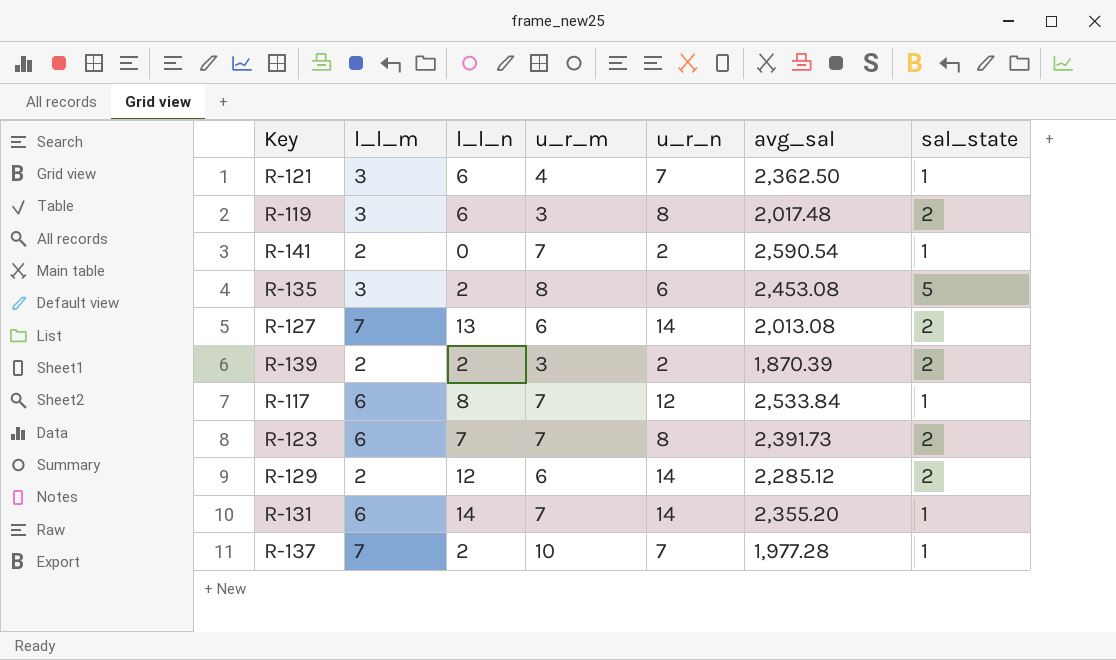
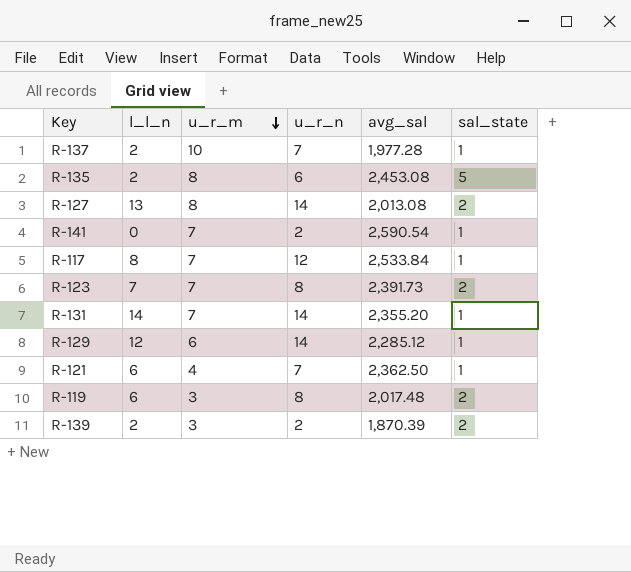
row order: none -> u_r_m descending
column l_l_m | position: 2 -> none
R-127 | u_r_m: 6 -> 8
R-129 | sal_state: 2 -> 1

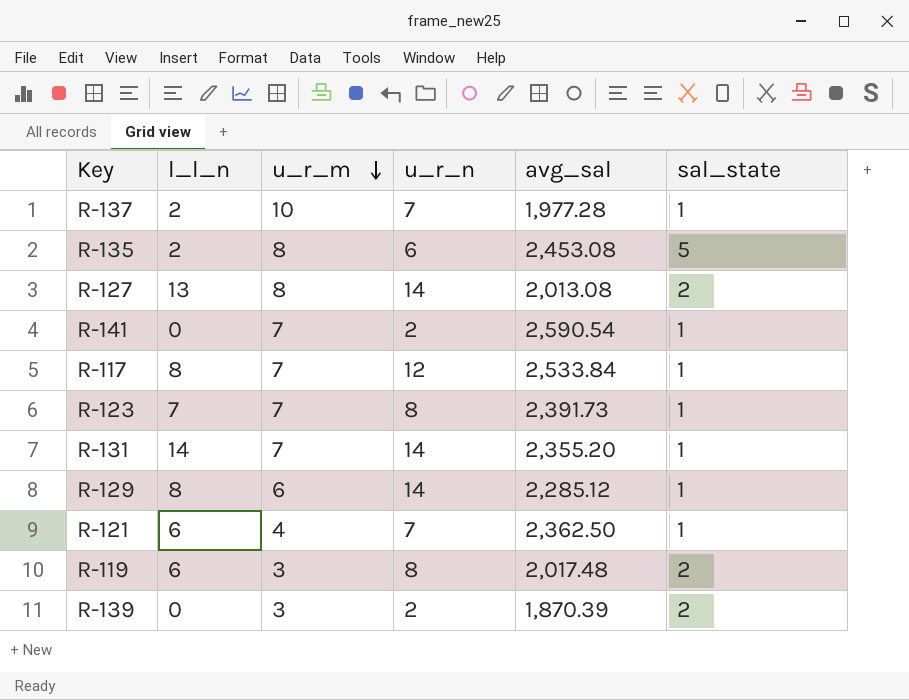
R-123 | sal_state: 2 -> 1
R-129 | l_l_n: 12 -> 8
R-139 | l_l_n: 2 -> 0

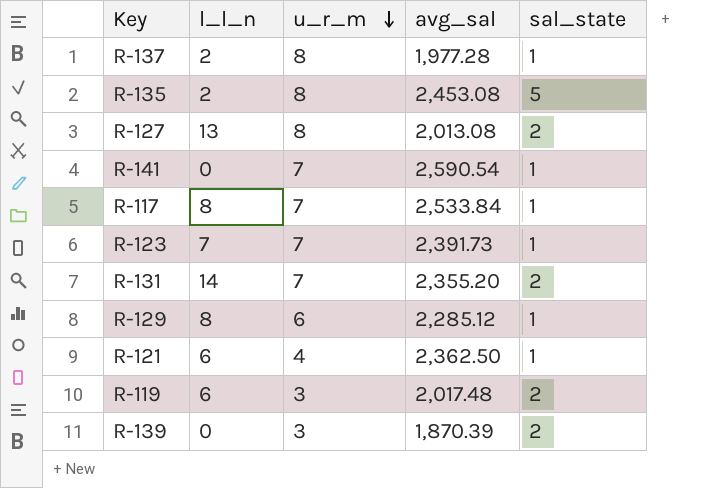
column u_r_n | position: 4 -> none
R-137 | u_r_m: 10 -> 8
R-131 | sal_state: 1 -> 2

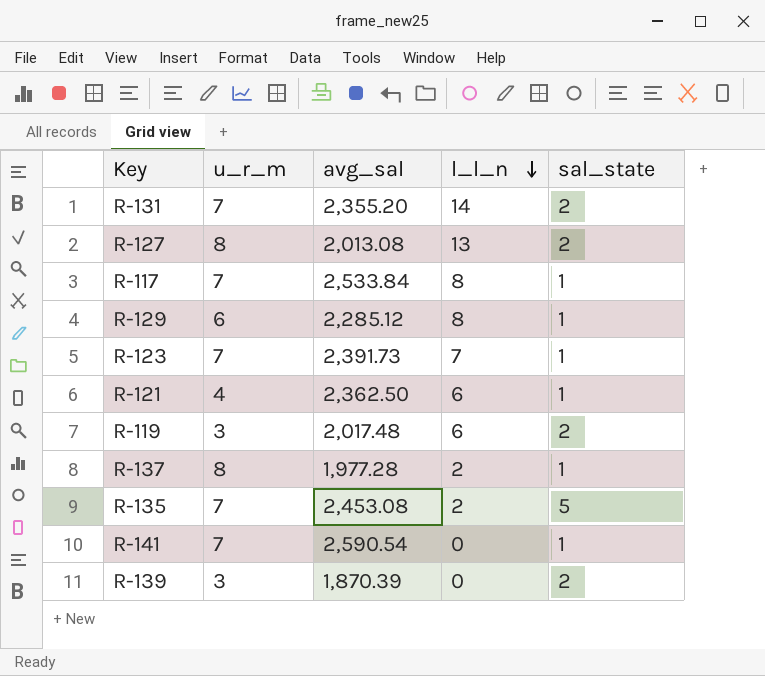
row order: u_r_m descending -> l_l_n descending
column l_l_n | position: 2 -> 4
R-135 | u_r_m: 8 -> 7

